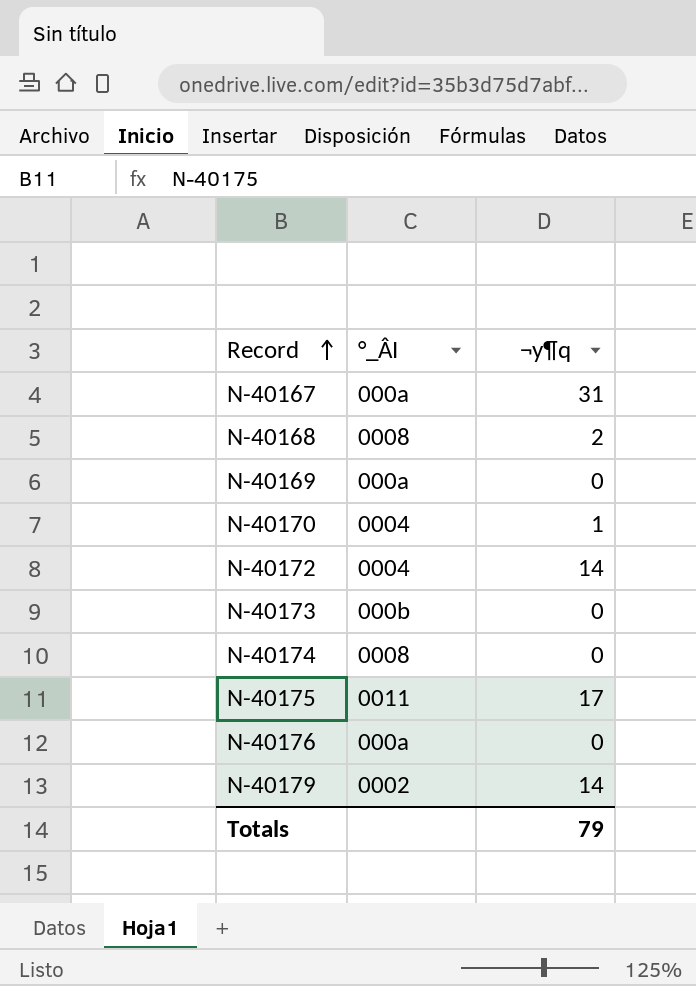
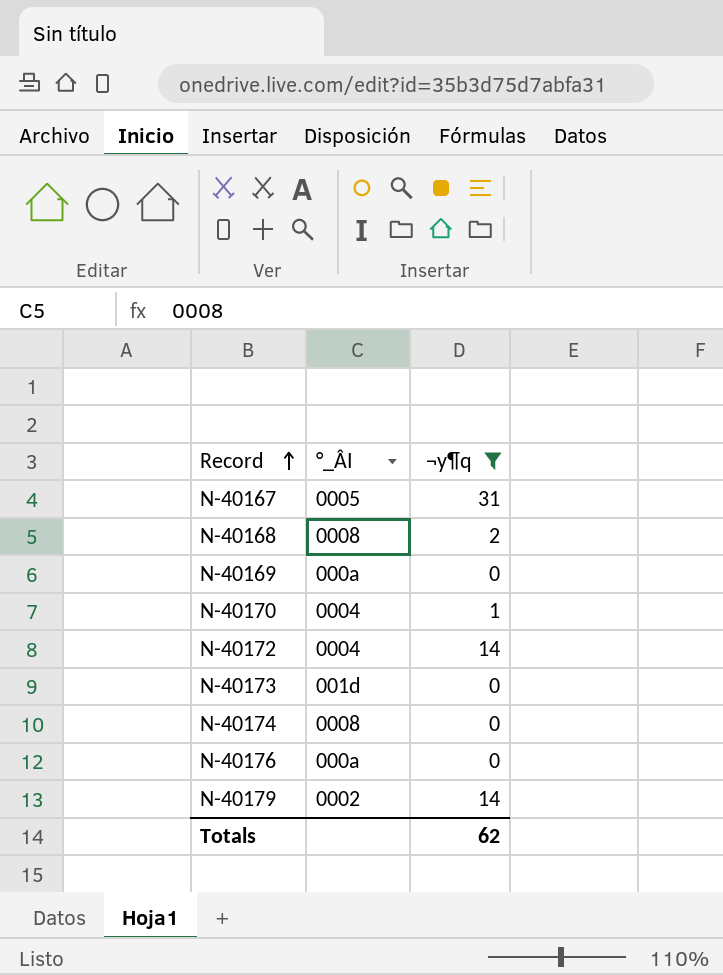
filter: none -> ¬y¶q != 17
N-40167 | °_ÂI: 000a -> 0005
N-40173 | °_ÂI: 000b -> 001d
Totals | ¬y¶q: 79 -> 62

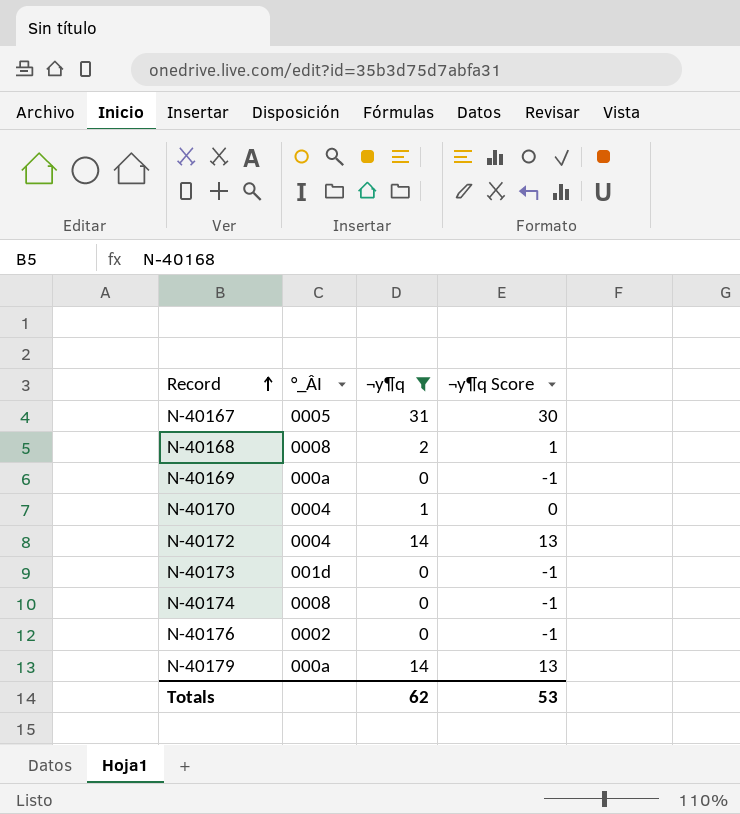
column ¬y¶q Score | formula: none -> [¬y¶q] - 1
N-40176 | °_ÂI: 000a -> 0002
N-40179 | °_ÂI: 0002 -> 000a

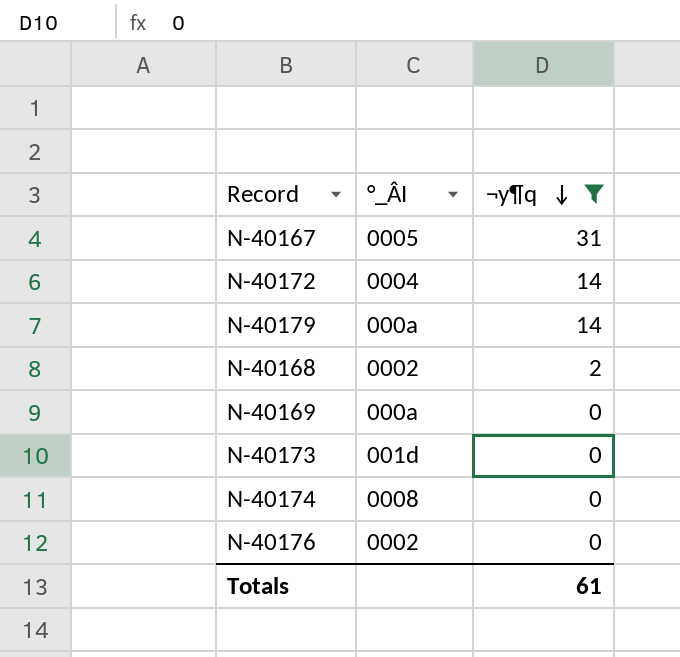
row order: Record ascending -> ¬y¶q descending
column ¬y¶q Score | formula: [¬y¶q] - 1 -> none
row N-40170: 0004 | 1 | 0 -> none
N-40168 | °_ÂI: 0008 -> 0002
Totals | ¬y¶q: 62 -> 61

